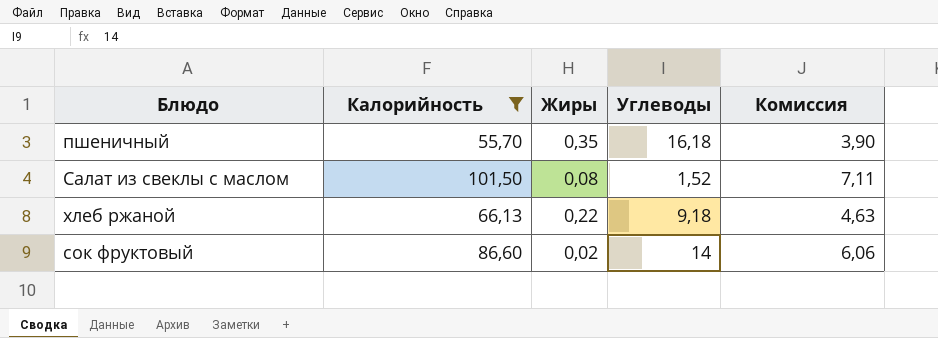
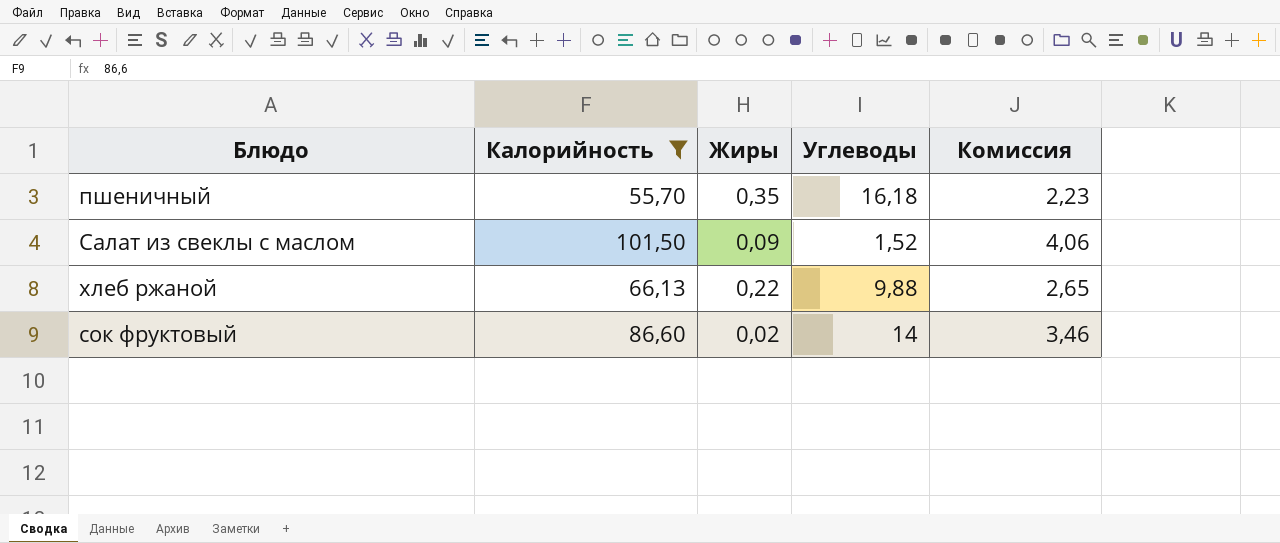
column Комиссия | formula: [Калорийность] * 0,07 -> [Калорийность] * 0,04
Салат из свеклы с маслом | Жиры: 0,08 -> 0,09
хлеб ржаной | Углеводы: 9,18 -> 9,88

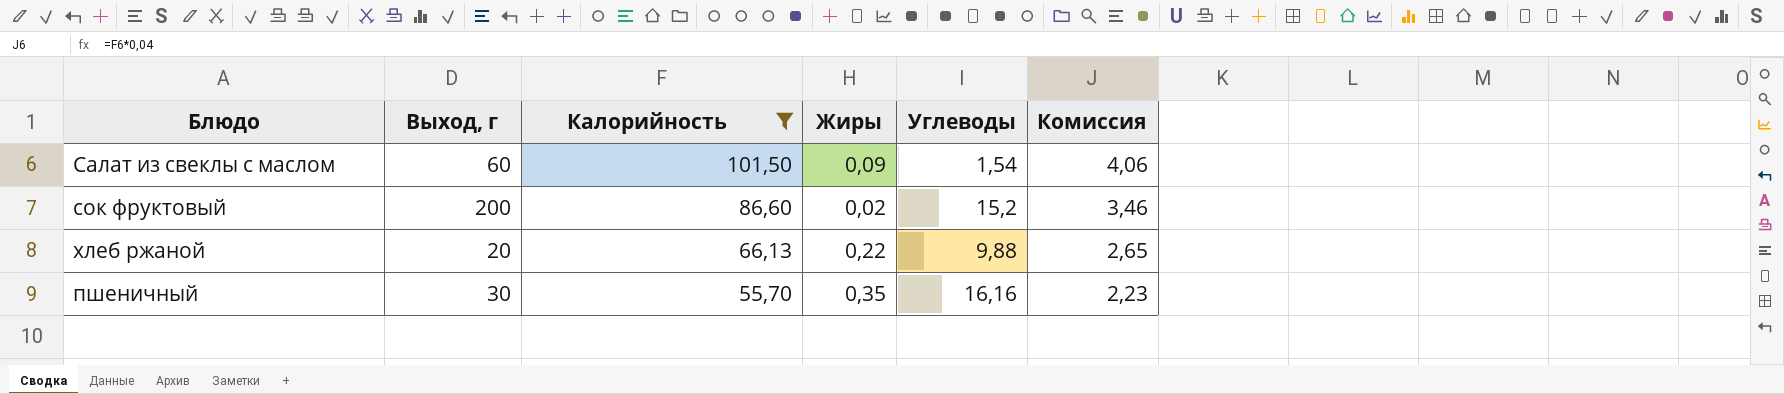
row order: none -> Калорийность descending
column Выход, г | position: none -> 2
Салат из свеклы с маслом | Углеводы: 1,52 -> 1,54
сок фруктовый | Углеводы: 14 -> 15,2
пшеничный | Углеводы: 16,18 -> 16,16

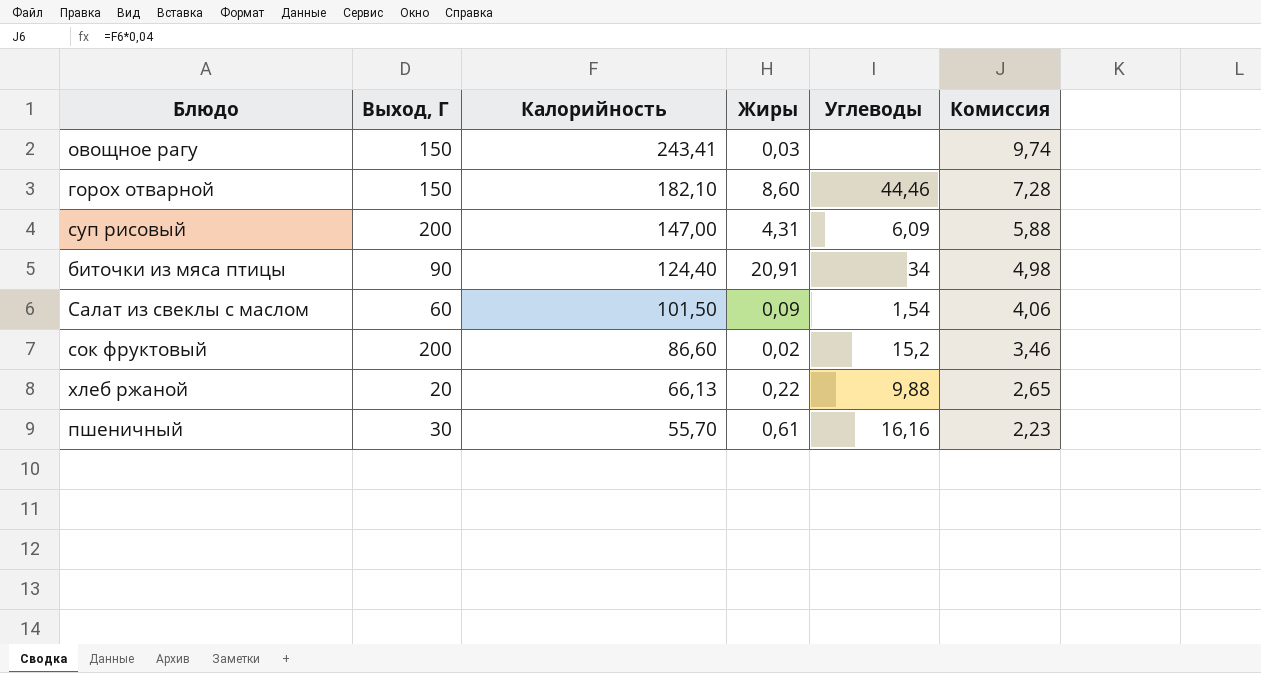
filter: Калорийность <= 101,50 -> none
column name: Выход, г -> Выход, Г
пшеничный | Жиры: 0,35 -> 0,61

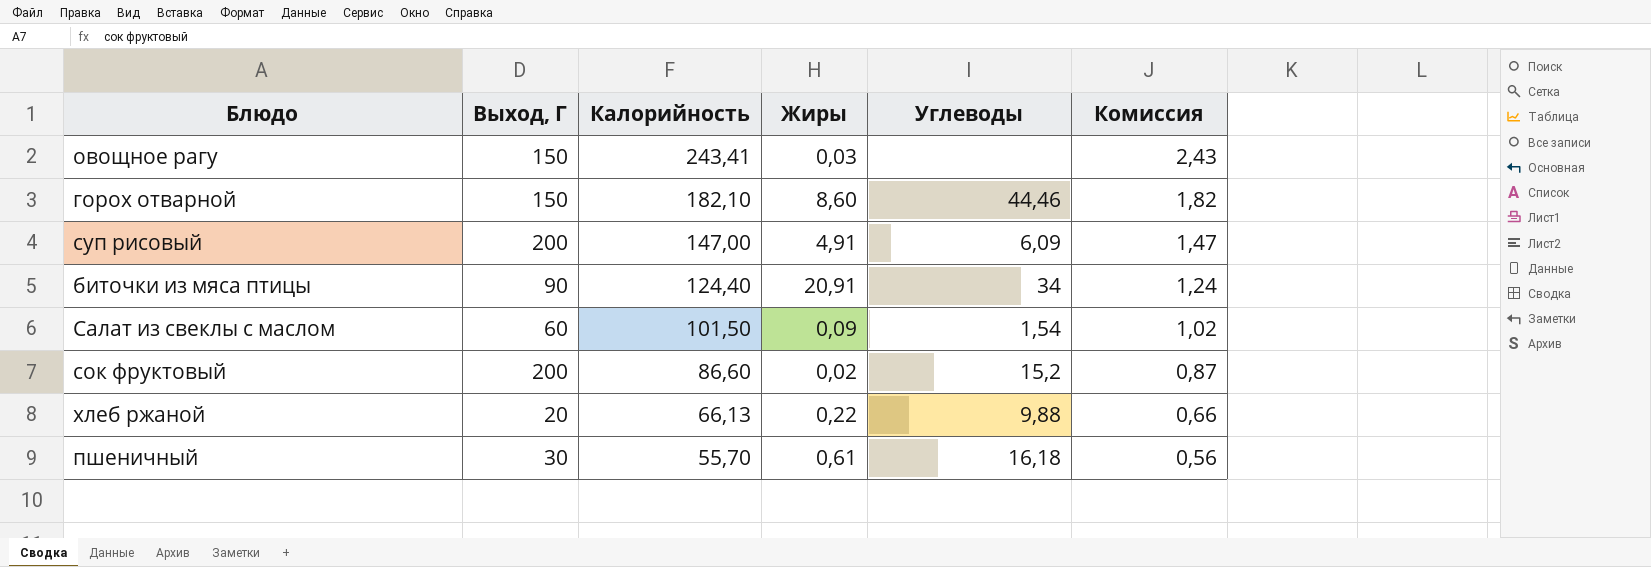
column Комиссия | formula: [Калорийность] * 0,04 -> [Калорийность] * 0,01
суп рисовый | Жиры: 4,31 -> 4,91
пшеничный | Углеводы: 16,16 -> 16,18

